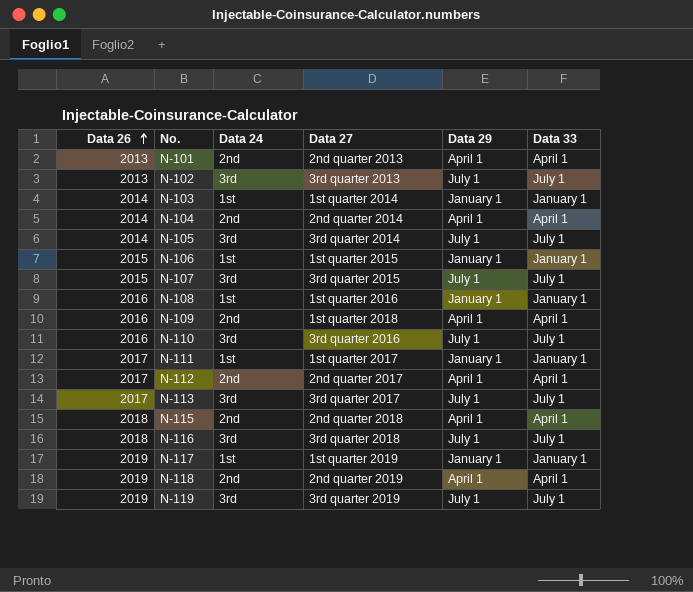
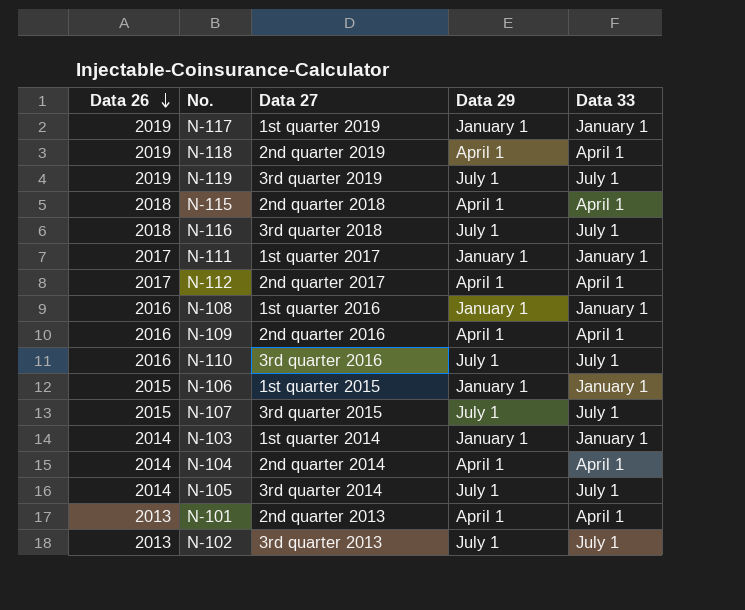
row order: Data 26 ascending -> Data 26 descending
column Data 24 | position: 3 -> none
row N-113: 2017 | 3rd | 3rd quarter 2017 | July 1 | July 1 -> none
N-109 | Data 27: 1st quarter 2018 -> 2nd quarter 2016

